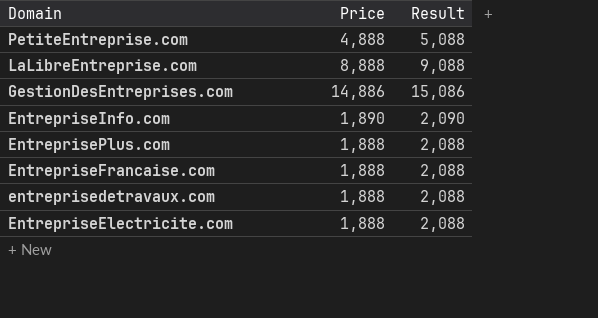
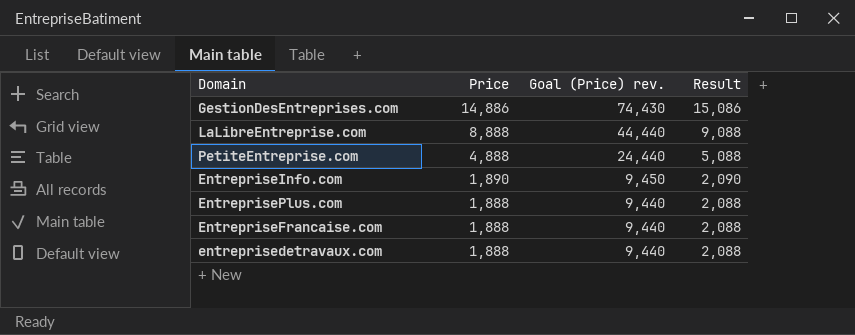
row order: none -> Price descending
column Goal (Price) rev. | formula: none -> [Price] * 5
row EntrepriseElectricite.com: 1,888 | 2,088 -> none

